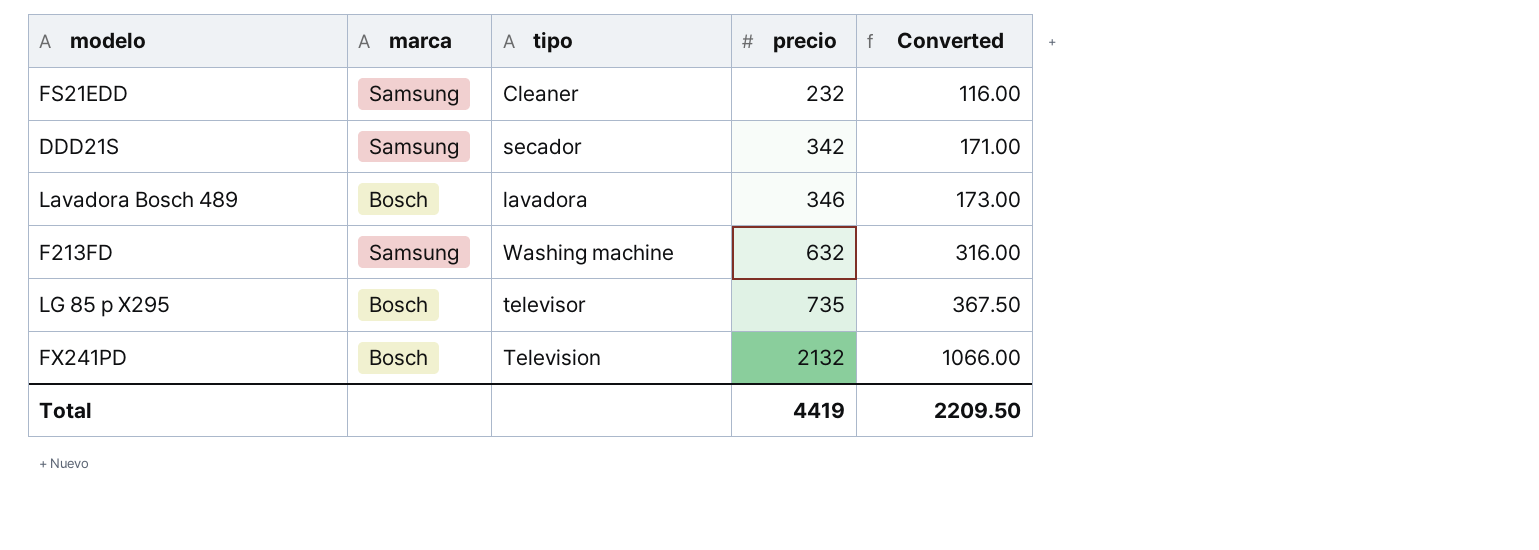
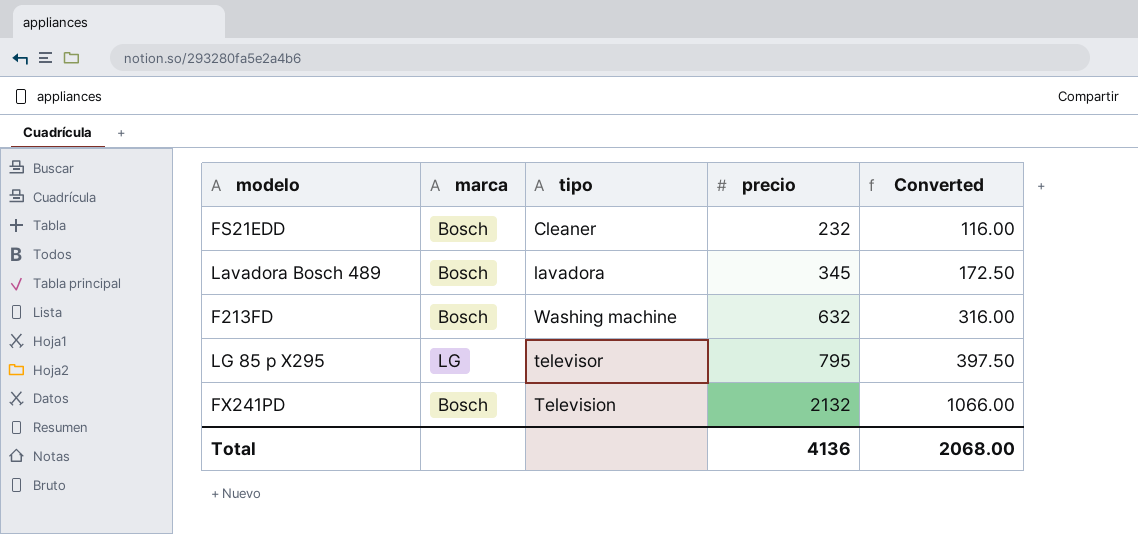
row DDD21S: Samsung | secador | 342 | 171.00 -> none
FS21EDD | marca: Samsung -> Bosch
Lavadora Bosch 489 | precio: 346 -> 345
Lavadora Bosch 489 | Converted: 173.00 -> 172.50
F213FD | marca: Samsung -> Bosch
LG 85 p X295 | marca: Bosch -> LG
LG 85 p X295 | precio: 735 -> 795
LG 85 p X295 | Converted: 367.50 -> 397.50
Total | precio: 4419 -> 4136
Total | Converted: 2209.50 -> 2068.00

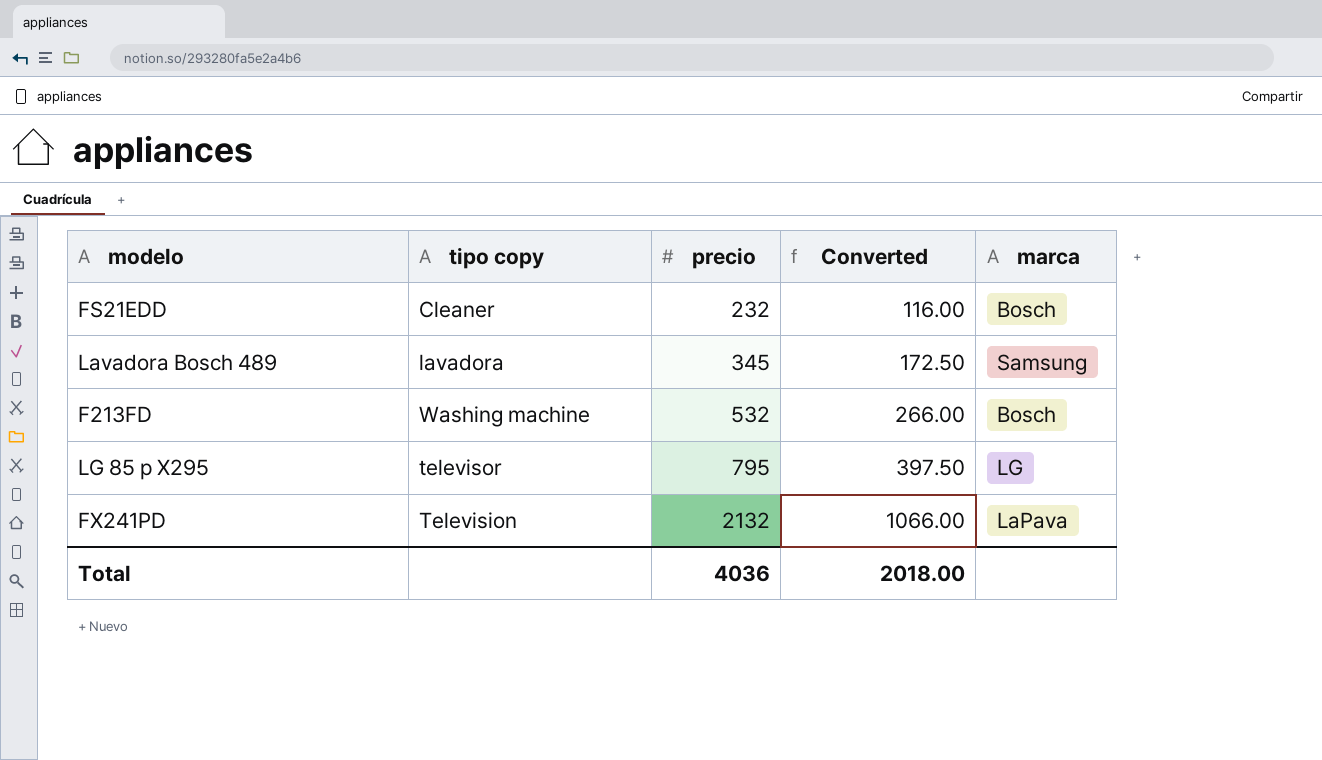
column name: tipo -> tipo copy
column marca | position: 2 -> 5
Lavadora Bosch 489 | marca: Bosch -> Samsung
F213FD | precio: 632 -> 532
F213FD | Converted: 316.00 -> 266.00
FX241PD | marca: Bosch -> LaPava
Total | precio: 4136 -> 4036
Total | Converted: 2068.00 -> 2018.00

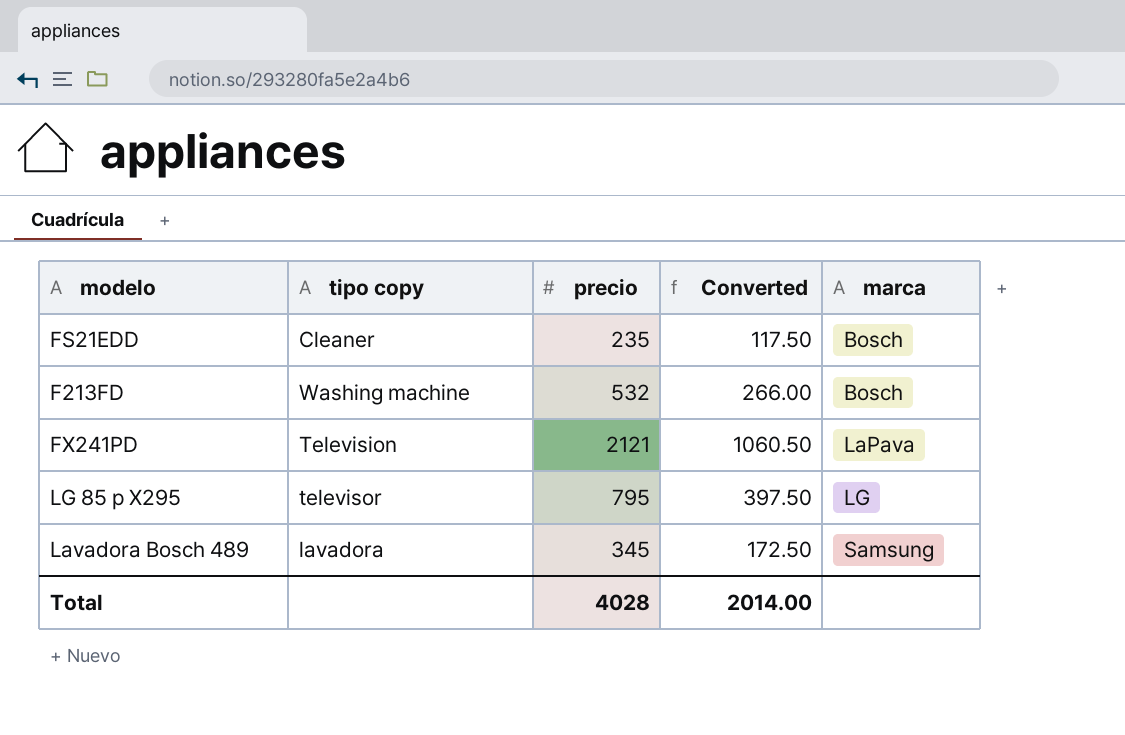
row order: precio ascending -> marca ascending
FS21EDD | precio: 232 -> 235
FS21EDD | Converted: 116.00 -> 117.50
FX241PD | precio: 2132 -> 2121
FX241PD | Converted: 1066.00 -> 1060.50
Total | precio: 4036 -> 4028
Total | Converted: 2018.00 -> 2014.00

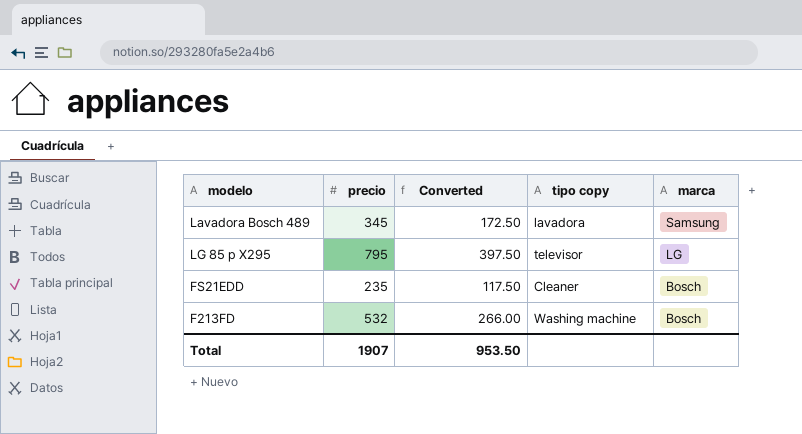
row order: marca ascending -> marca descending
column tipo copy | position: 2 -> 4
row FX241PD: Television | 2121 | 1060.50 | LaPava -> none
Total | precio: 4028 -> 1907
Total | Converted: 2014.00 -> 953.50

